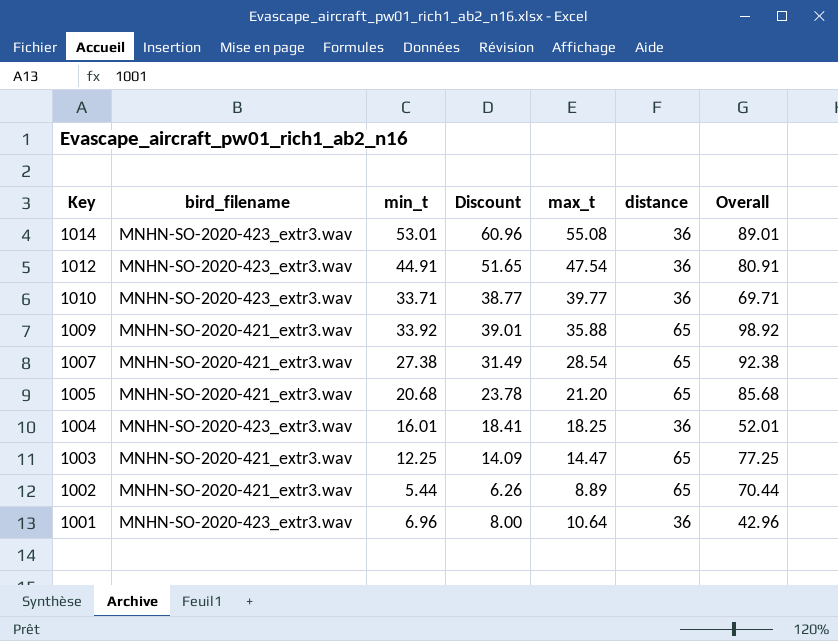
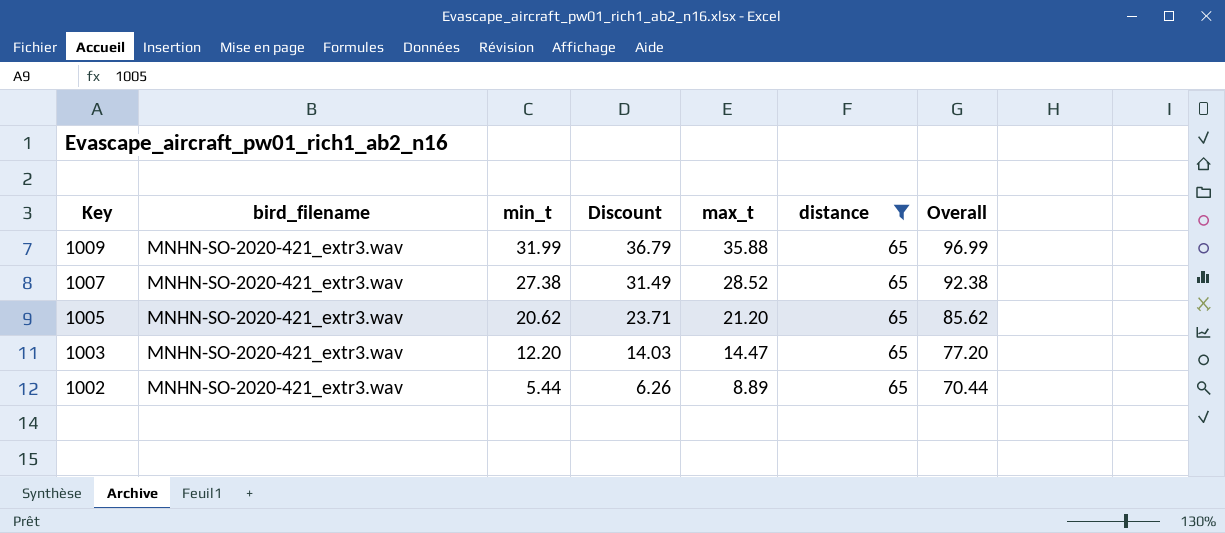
filter: none -> distance = 65
1009 | min_t: 33.92 -> 31.99
1009 | Discount: 39.01 -> 36.79
1009 | Overall: 98.92 -> 96.99
1007 | max_t: 28.54 -> 28.52
1005 | min_t: 20.68 -> 20.62
1005 | Discount: 23.78 -> 23.71
1005 | Overall: 85.68 -> 85.62
1003 | min_t: 12.25 -> 12.20
1003 | Discount: 14.09 -> 14.03
1003 | Overall: 77.25 -> 77.20

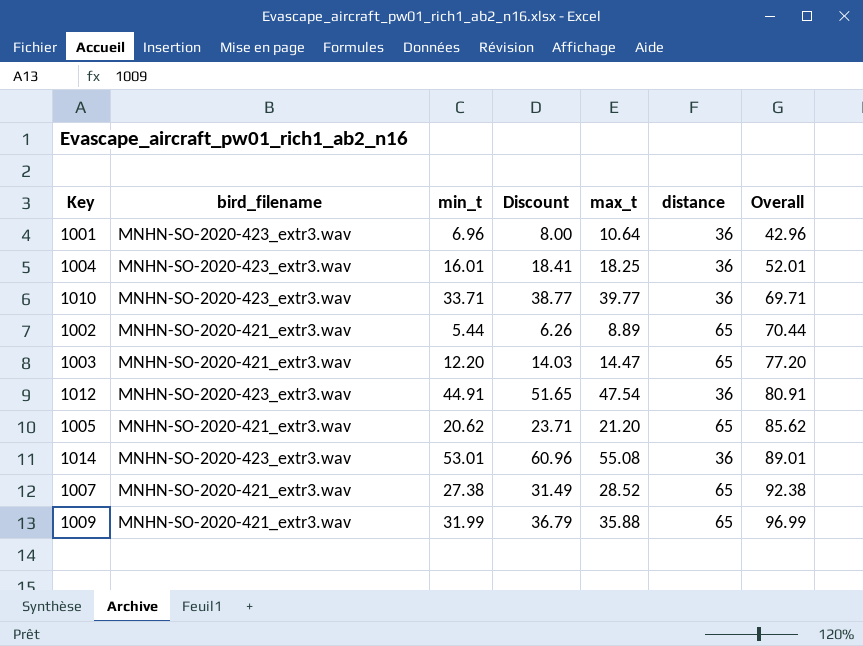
filter: distance = 65 -> none
row order: Key descending -> Overall ascending

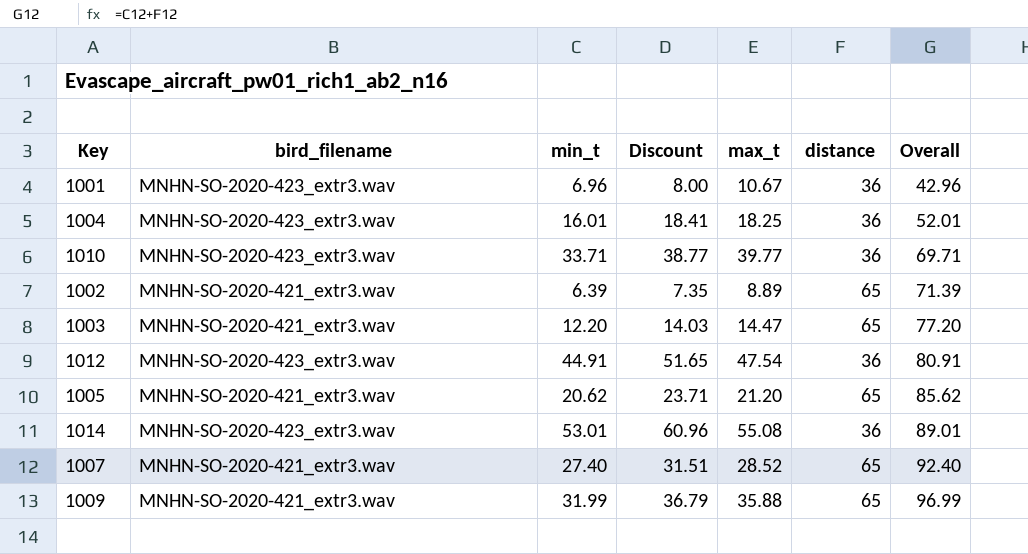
1001 | max_t: 10.64 -> 10.67
1002 | min_t: 5.44 -> 6.39
1002 | Discount: 6.26 -> 7.35
1002 | Overall: 70.44 -> 71.39
1007 | min_t: 27.38 -> 27.40
1007 | Discount: 31.49 -> 31.51
1007 | Overall: 92.38 -> 92.40

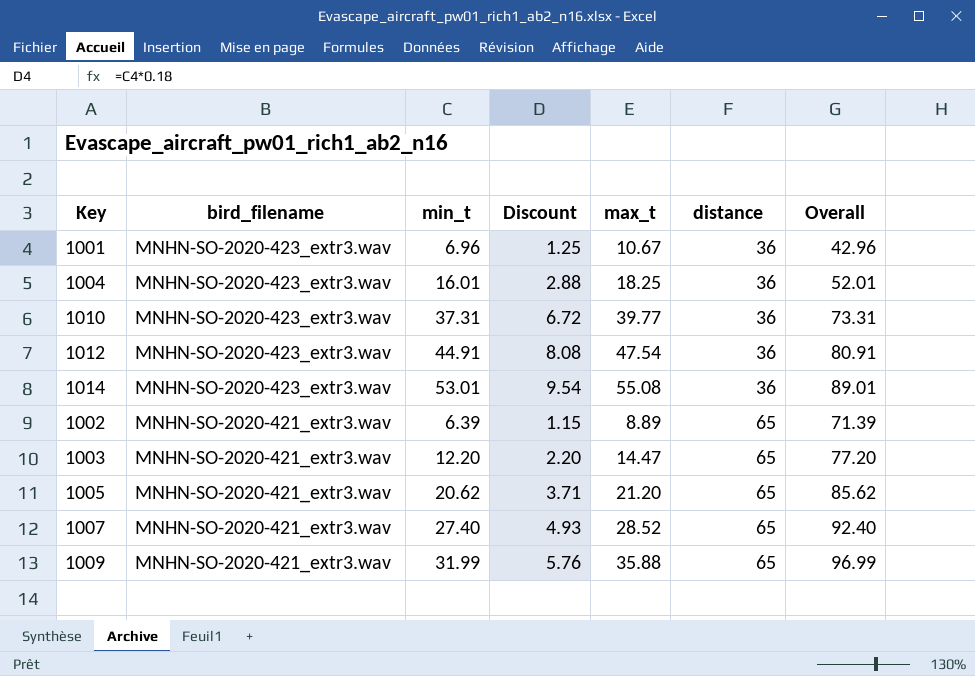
row order: Overall ascending -> bird_filename descending
column Discount | formula: [min_t] * 1.15 -> [min_t] * 0.18
1010 | min_t: 33.71 -> 37.31
1010 | Overall: 69.71 -> 73.31

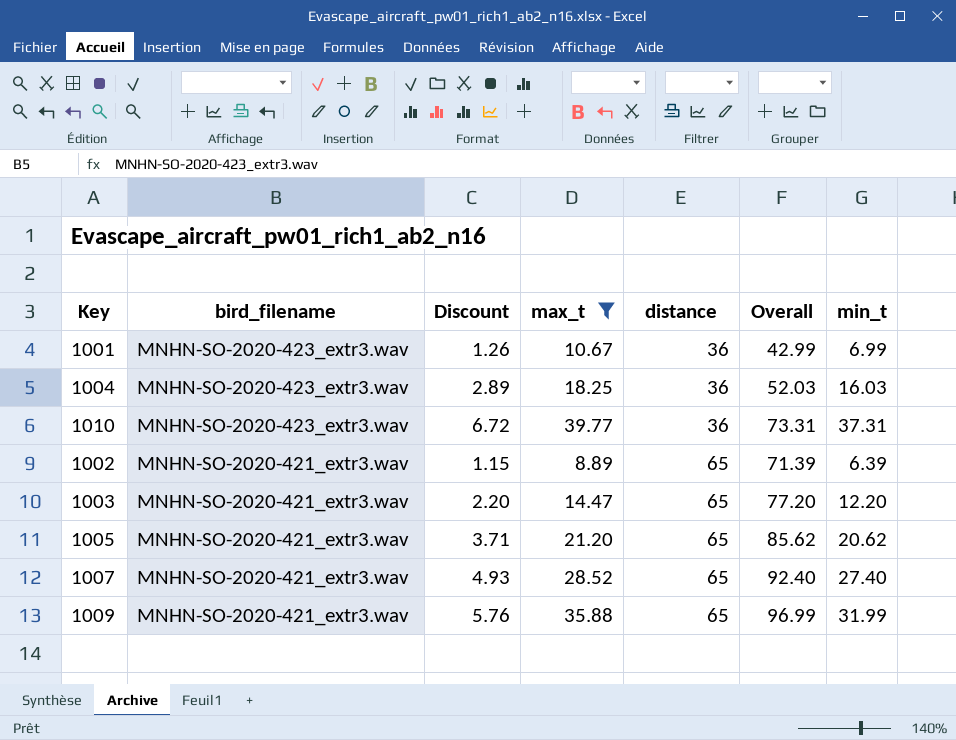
filter: none -> max_t <= 39.77
column min_t | position: 3 -> 7
1001 | Discount: 1.25 -> 1.26
1001 | Overall: 42.96 -> 42.99
1001 | min_t: 6.96 -> 6.99
1004 | Discount: 2.88 -> 2.89
1004 | Overall: 52.01 -> 52.03
1004 | min_t: 16.01 -> 16.03

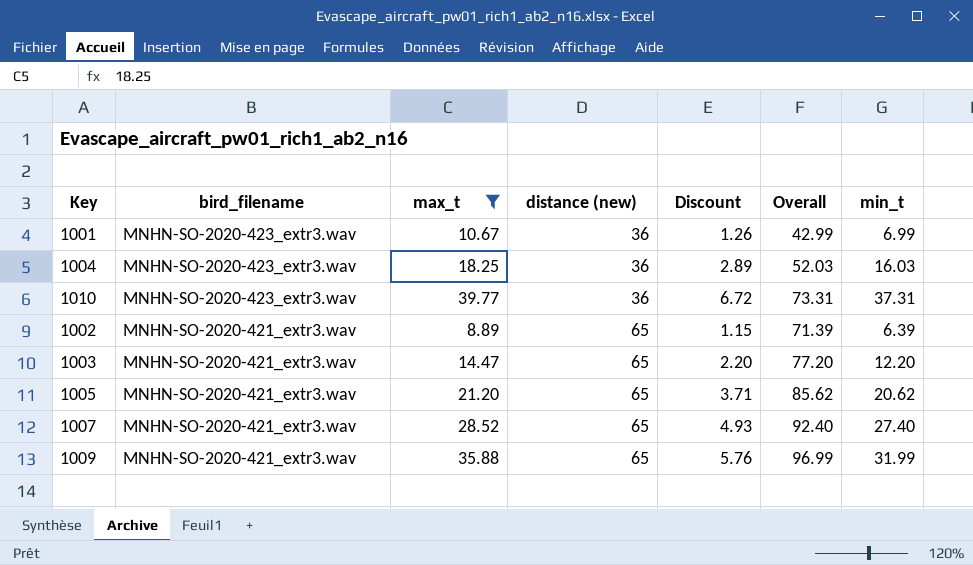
column name: distance -> distance (new)
column Discount | position: 3 -> 5

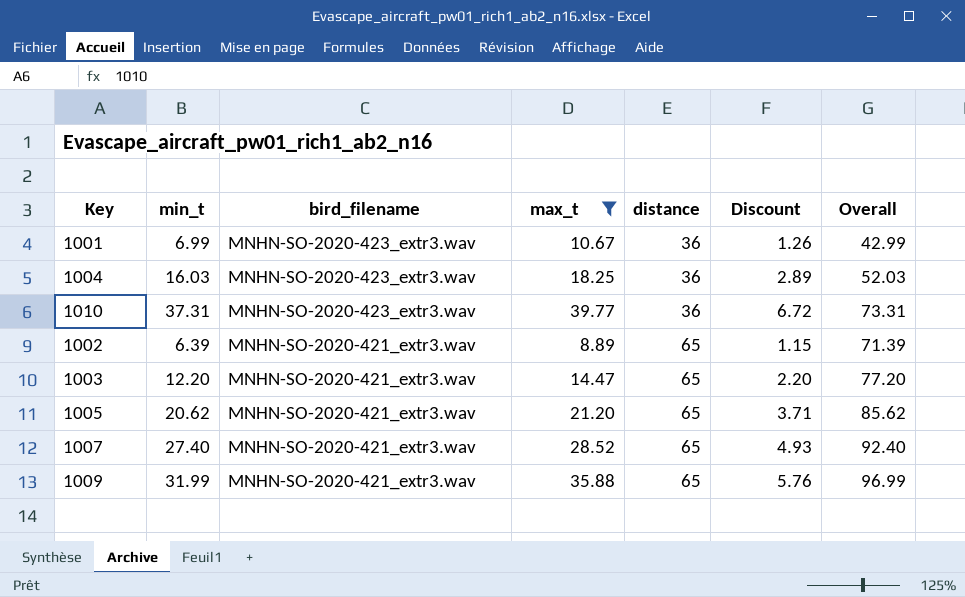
column min_t | position: 7 -> 2
column name: distance (new) -> distance

